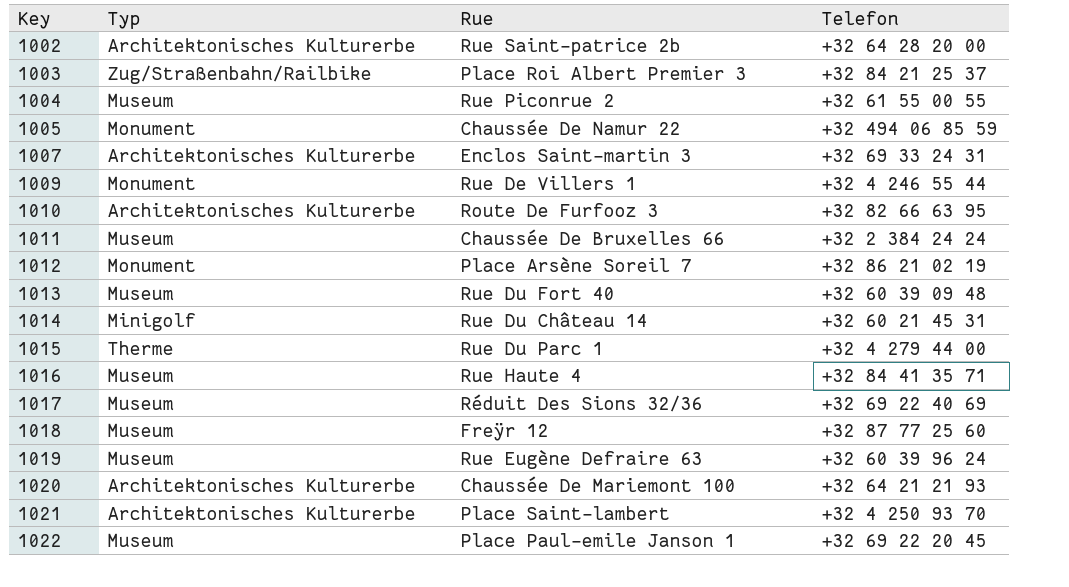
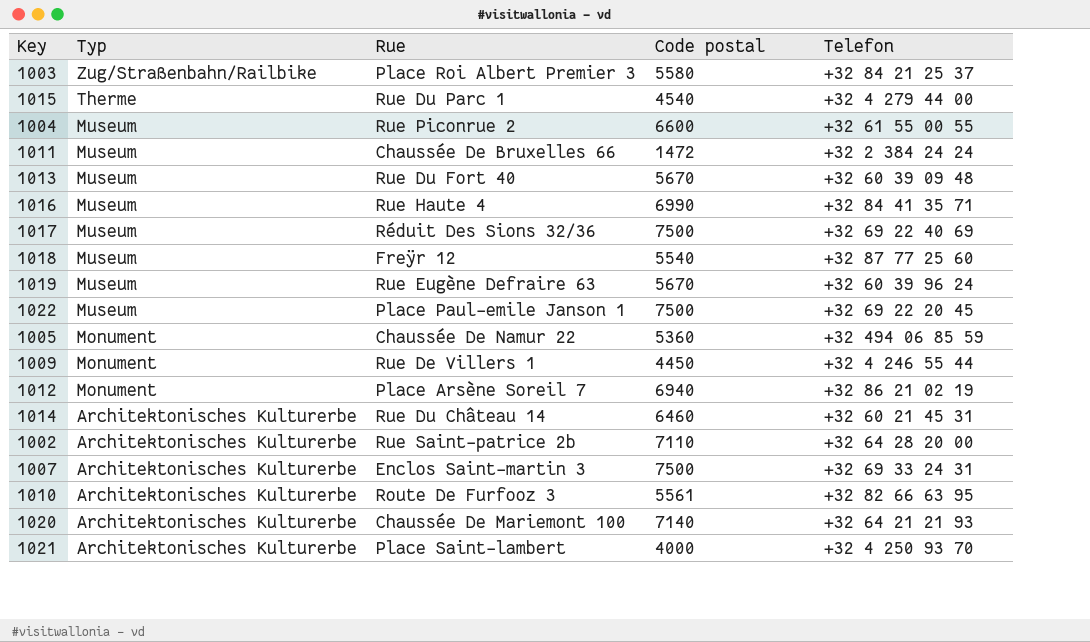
row order: Key ascending -> Typ descending
column Code postal | position: none -> 4
1014 | Typ: Minigolf -> Architektonisches Kulturerbe

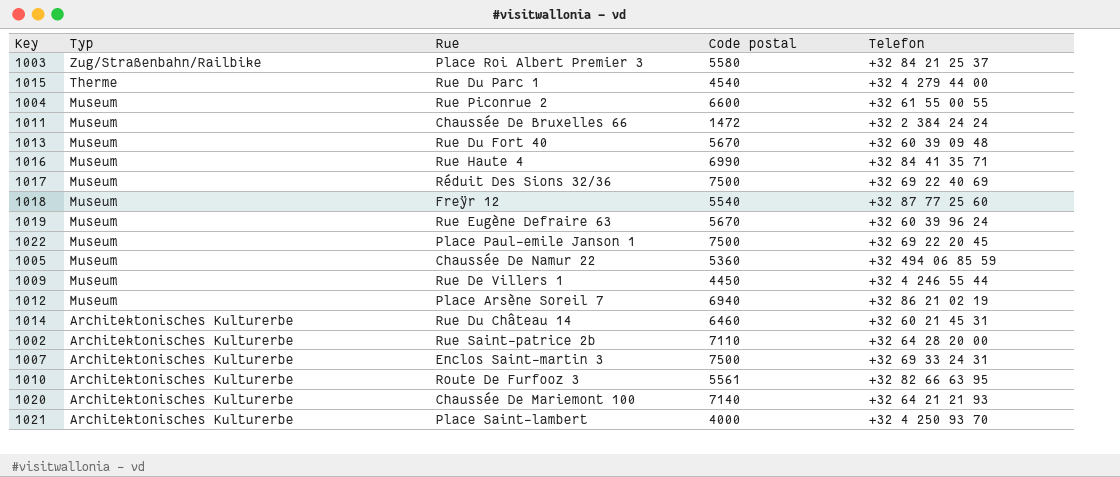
1005 | Typ: Monument -> Museum
1009 | Typ: Monument -> Museum
1012 | Typ: Monument -> Museum

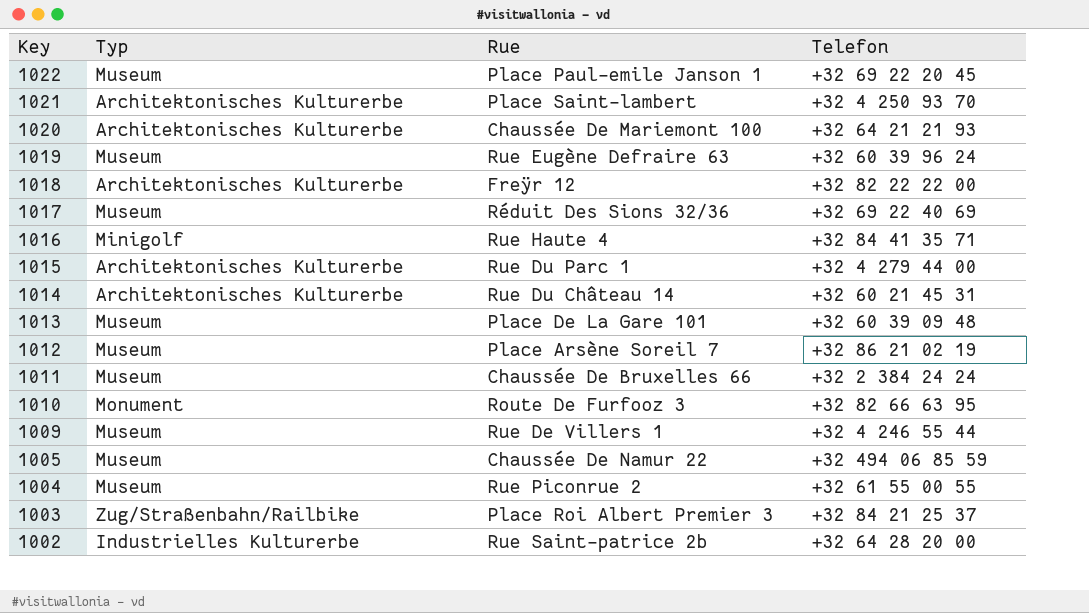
row order: Typ descending -> Key descending
column Code postal | position: 4 -> none
row 1007: Architektonisches Kulturerbe | Enclos Saint-martin 3 | 7500 | +32 69 33 24 31 -> none
1018 | Typ: Museum -> Architektonisches Kulturerbe
1018 | Telefon: +32 87 77 25 60 -> +32 82 22 22 00
1016 | Typ: Museum -> Minigolf
1015 | Typ: Therme -> Architektonisches Kulturerbe
1013 | Rue: Rue Du Fort 40 -> Place De La Gare 101
1010 | Typ: Architektonisches Kulturerbe -> Monument
1002 | Typ: Architektonisches Kulturerbe -> Industrielles Kulturerbe

